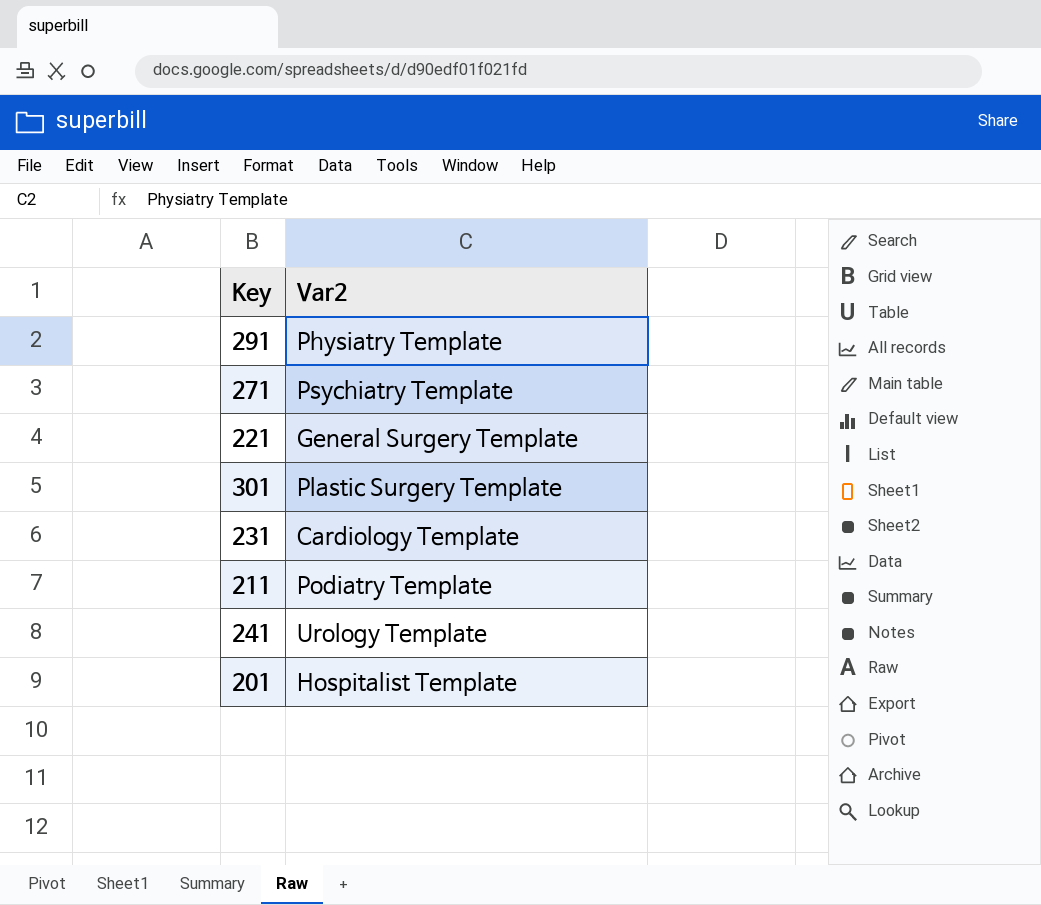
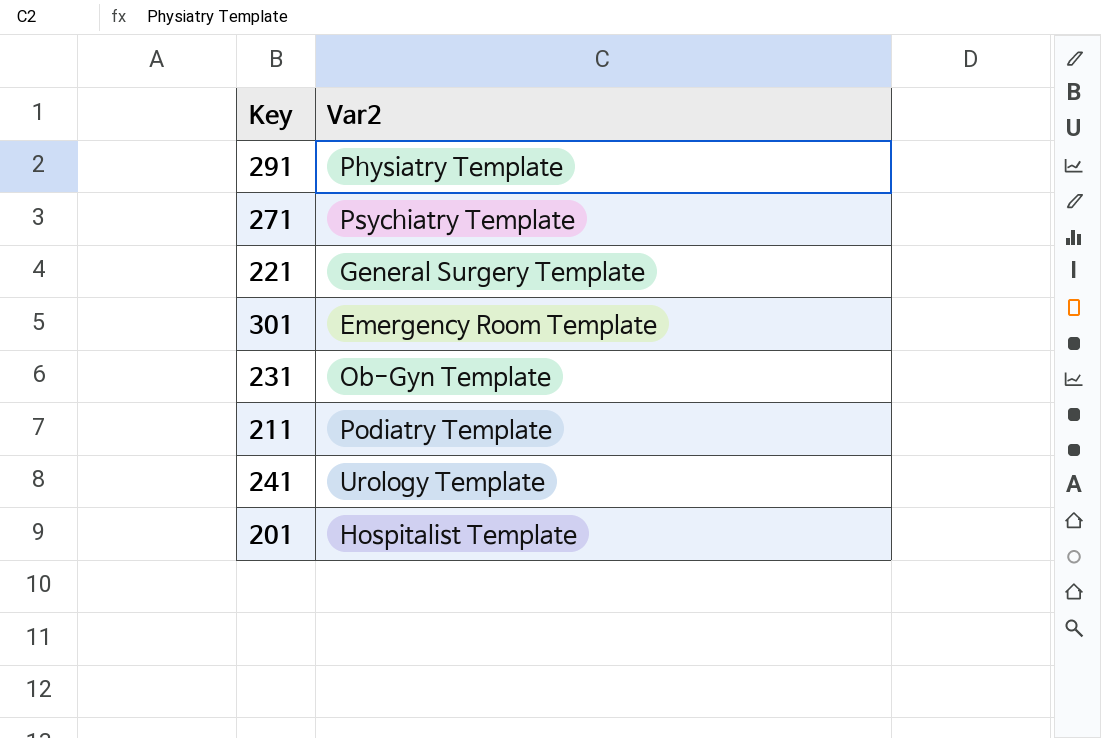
301 | Var2: Plastic Surgery Template -> Emergency Room Template
231 | Var2: Cardiology Template -> Ob-Gyn Template

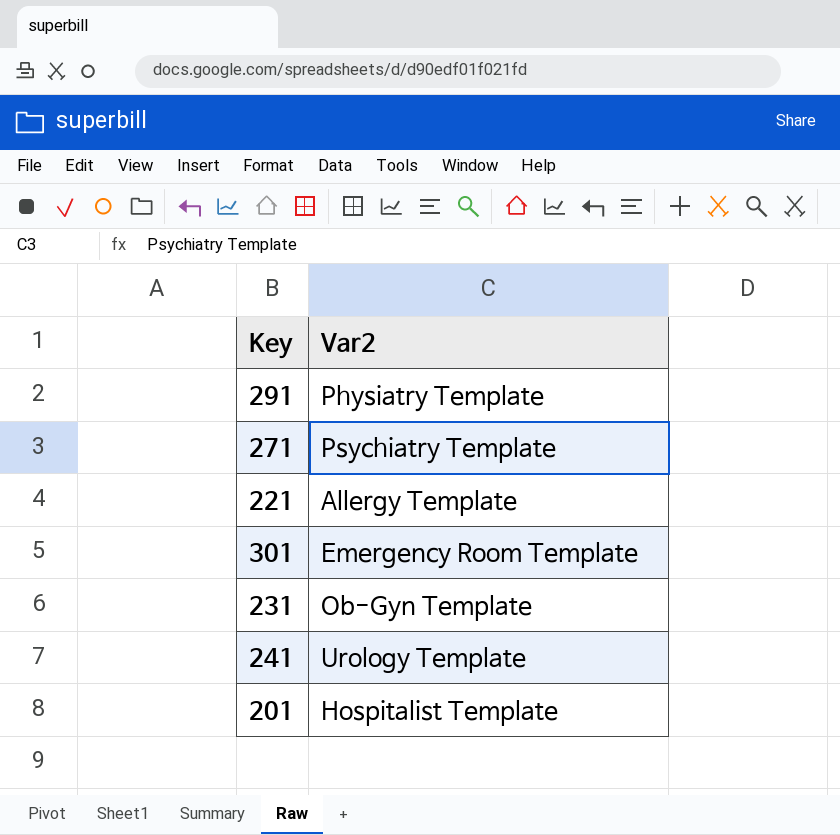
row 211: Podiatry Template -> none
221 | Var2: General Surgery Template -> Allergy Template

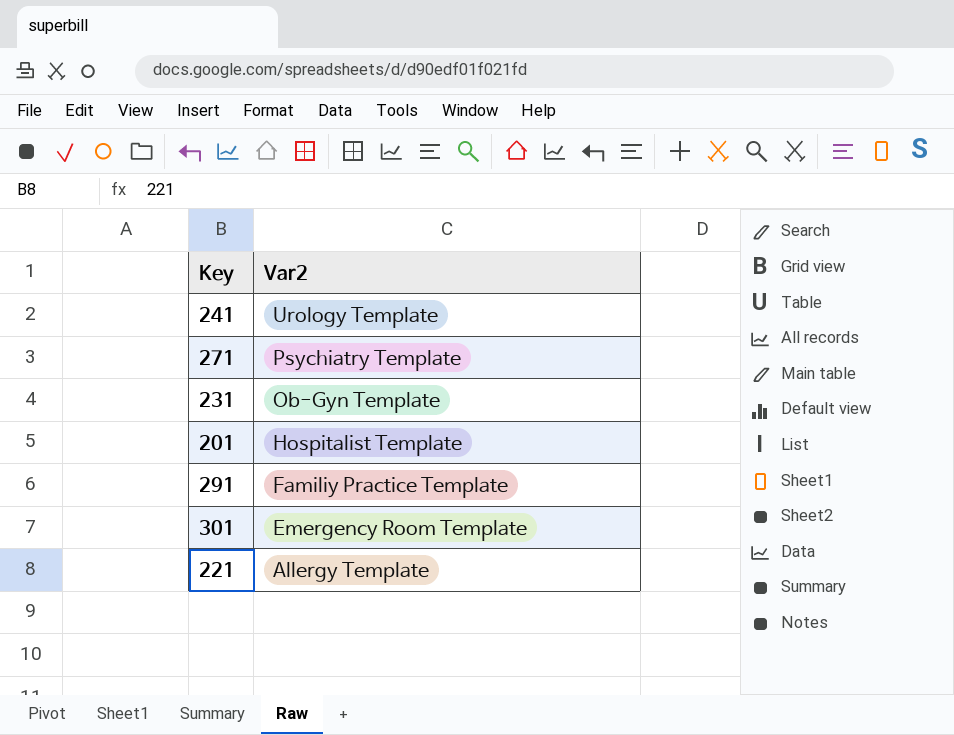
row order: none -> Var2 descending
291 | Var2: Physiatry Template -> Familiy Practice Template

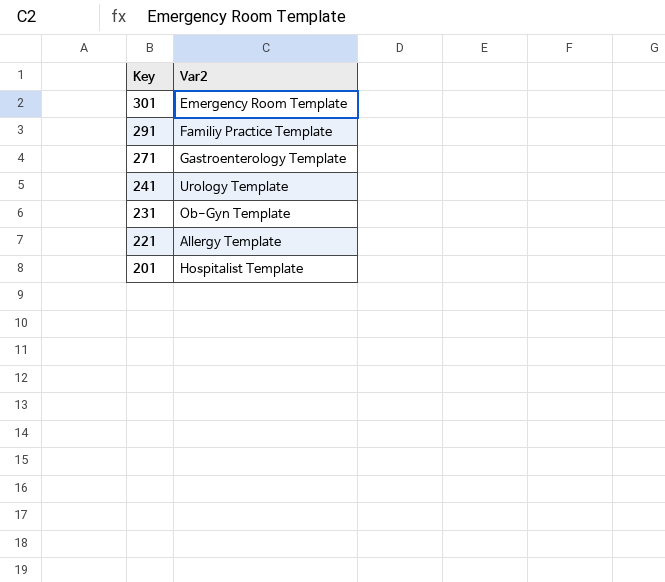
row order: Var2 descending -> Key descending
271 | Var2: Psychiatry Template -> Gastroenterology Template

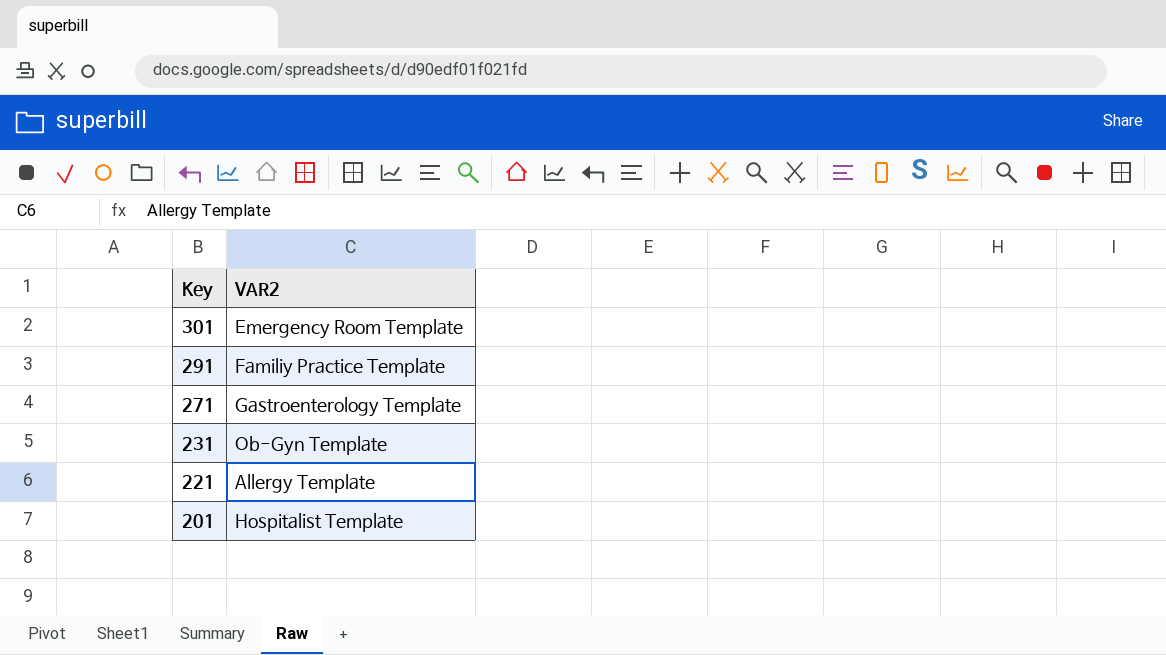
column name: Var2 -> VAR2
row 241: Urology Template -> none

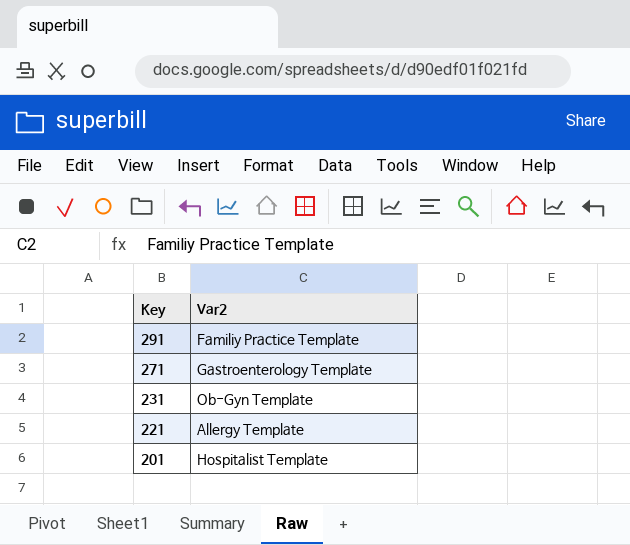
column name: VAR2 -> Var2
row 301: Emergency Room Template -> none

